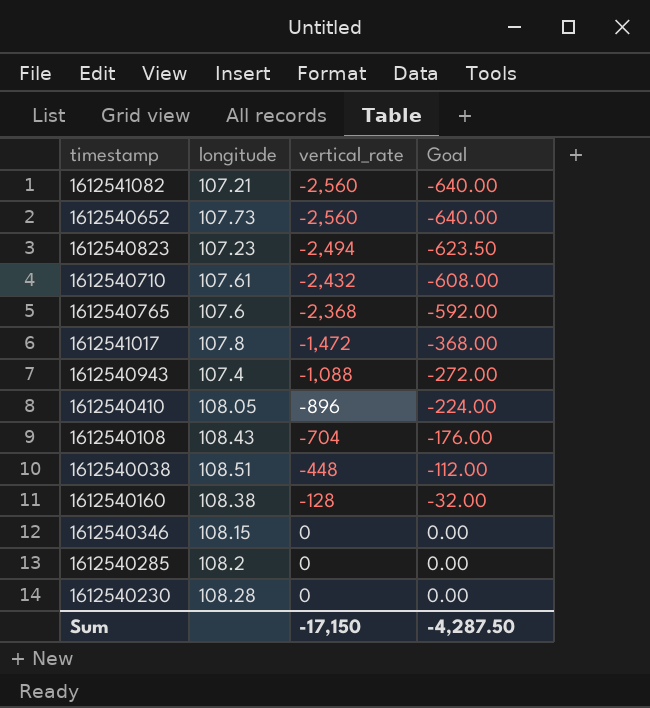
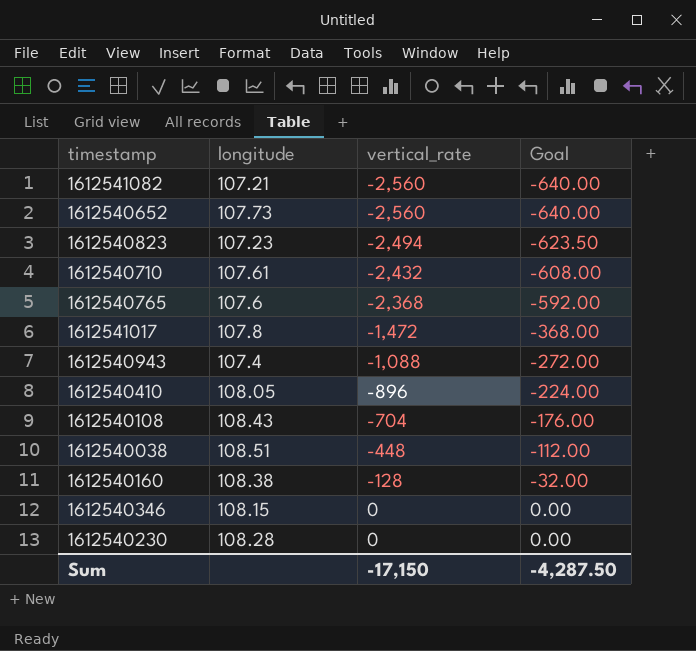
row 1612540285: 108.2 | 0 | 0.00 -> none

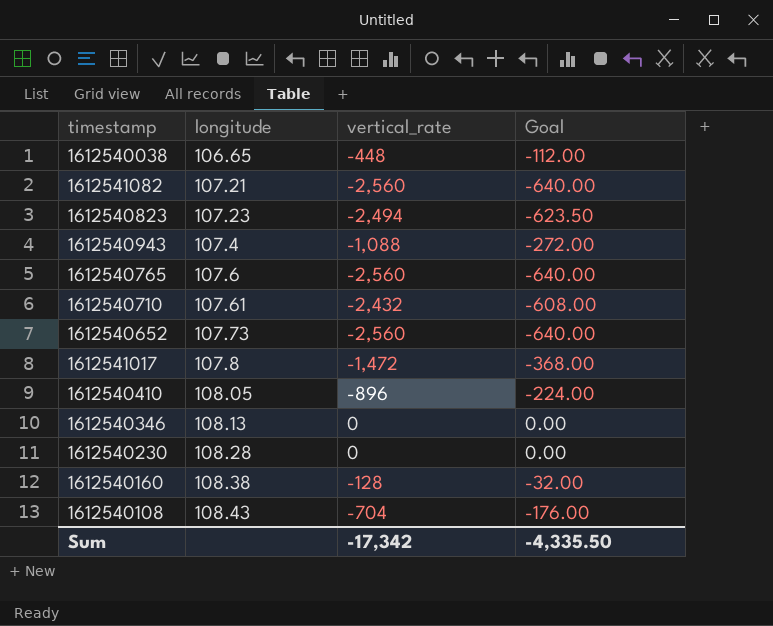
row order: vertical_rate ascending -> longitude ascending
1612540038 | longitude: 108.51 -> 106.65
1612540765 | vertical_rate: -2,368 -> -2,560
1612540765 | Goal: -592.00 -> -640.00
1612540346 | longitude: 108.15 -> 108.13
Sum | vertical_rate: -17,150 -> -17,342
Sum | Goal: -4,287.50 -> -4,335.50

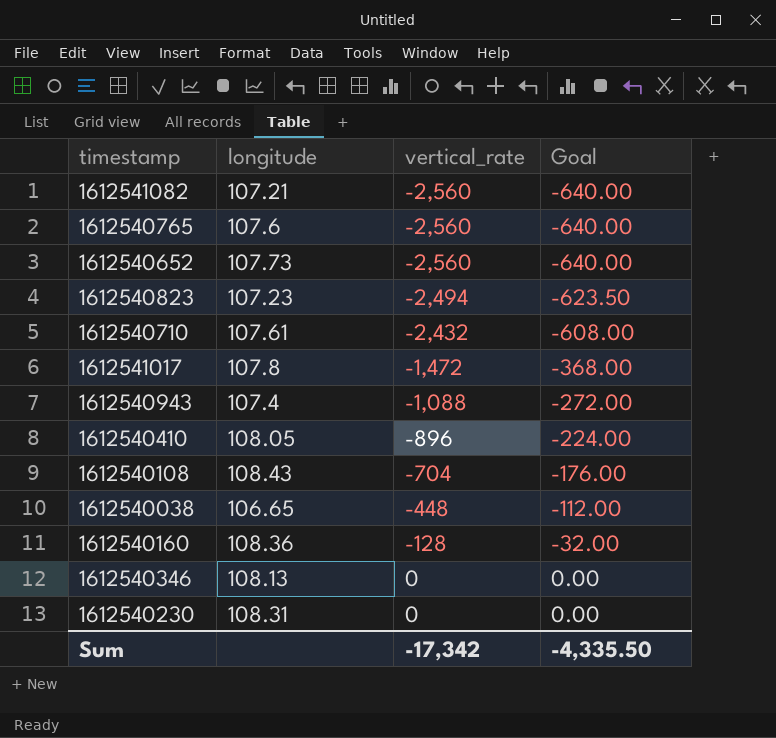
row order: longitude ascending -> vertical_rate ascending
1612540160 | longitude: 108.38 -> 108.36
1612540230 | longitude: 108.28 -> 108.31

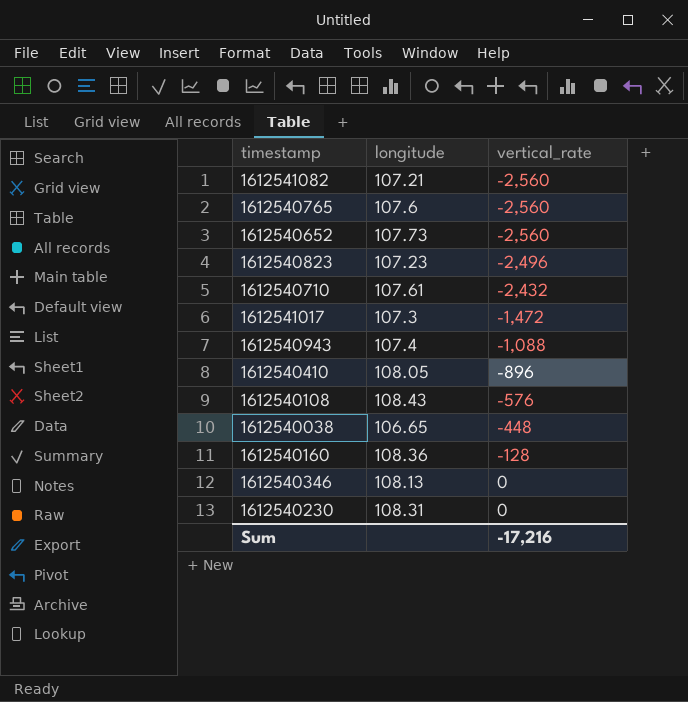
column Goal | formula: [vertical_rate] * 0.25 -> none
1612540823 | vertical_rate: -2,494 -> -2,496
1612541017 | longitude: 107.8 -> 107.3
1612540108 | vertical_rate: -704 -> -576
Sum | vertical_rate: -17,342 -> -17,216

